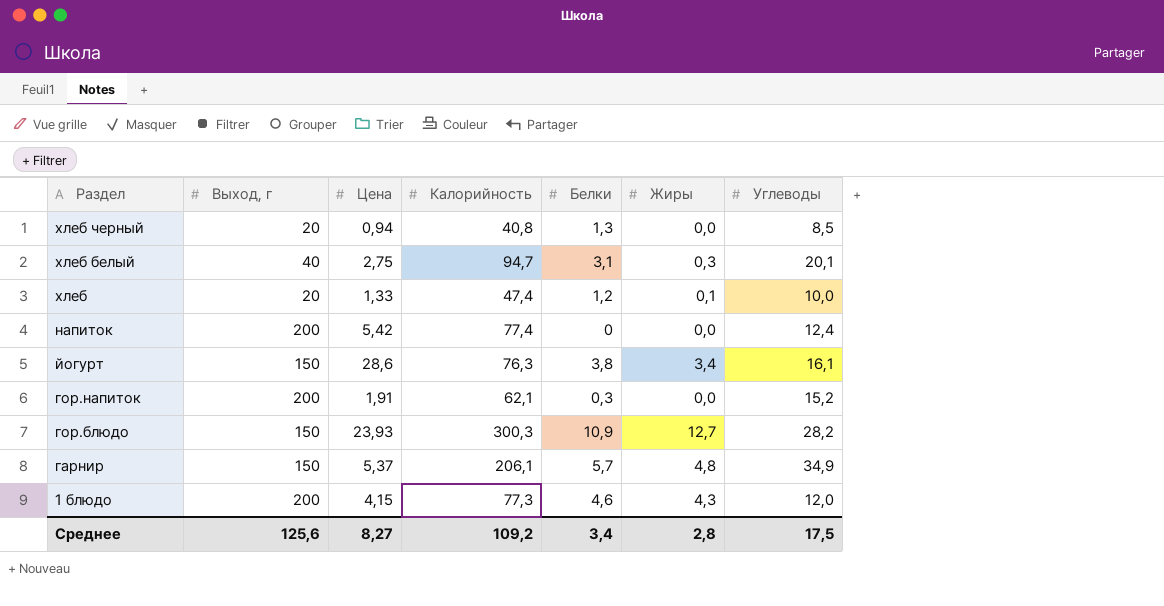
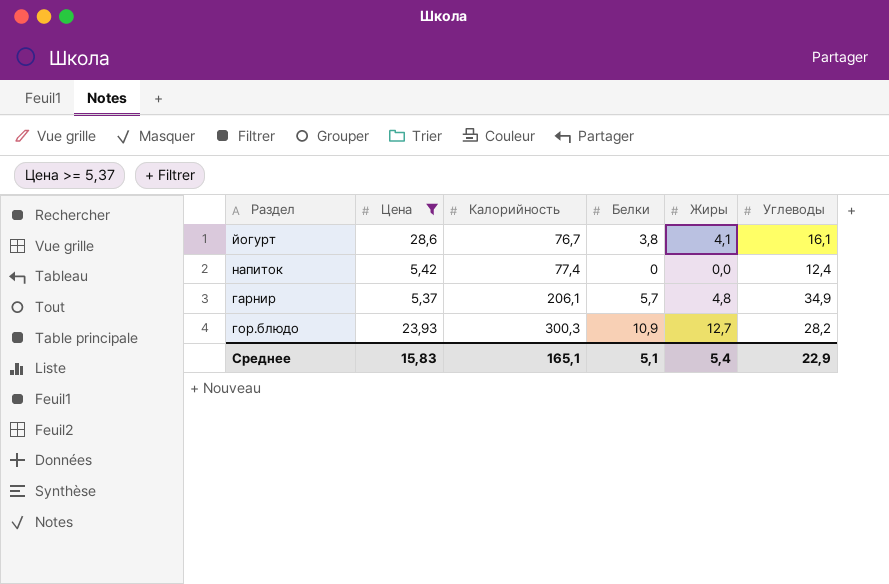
filter: none -> Цена >= 5,37
row order: Раздел descending -> Калорийность ascending
column Выход, г | position: 2 -> none
йогурт | Калорийность: 76,3 -> 76,7
йогурт | Жиры: 3,4 -> 4,1
Среднее | Цена: 8,27 -> 15,83
Среднее | Калорийность: 109,2 -> 165,1
Среднее | Белки: 3,4 -> 5,1
Среднее | Жиры: 2,8 -> 5,4
Среднее | Углеводы: 17,5 -> 22,9

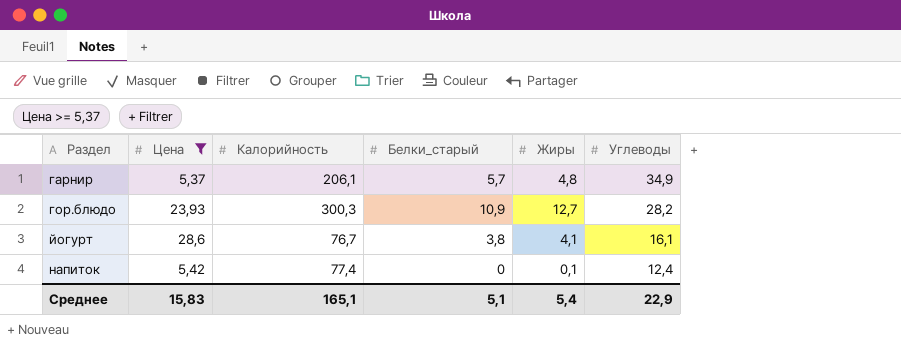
row order: Калорийность ascending -> Раздел ascending
column name: Белки -> Белки_старый
напиток | Жиры: 0,0 -> 0,1

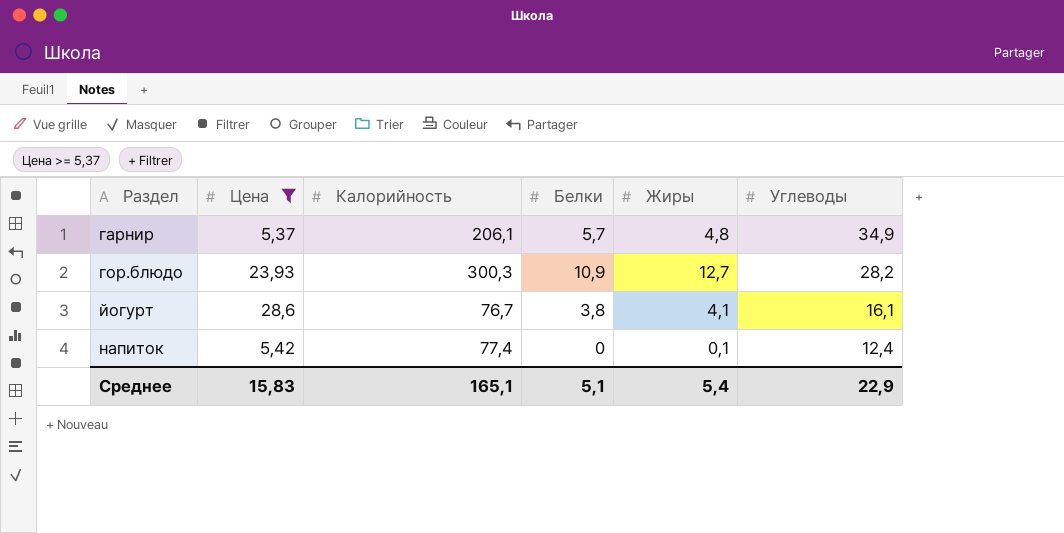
column name: Белки_старый -> Белки

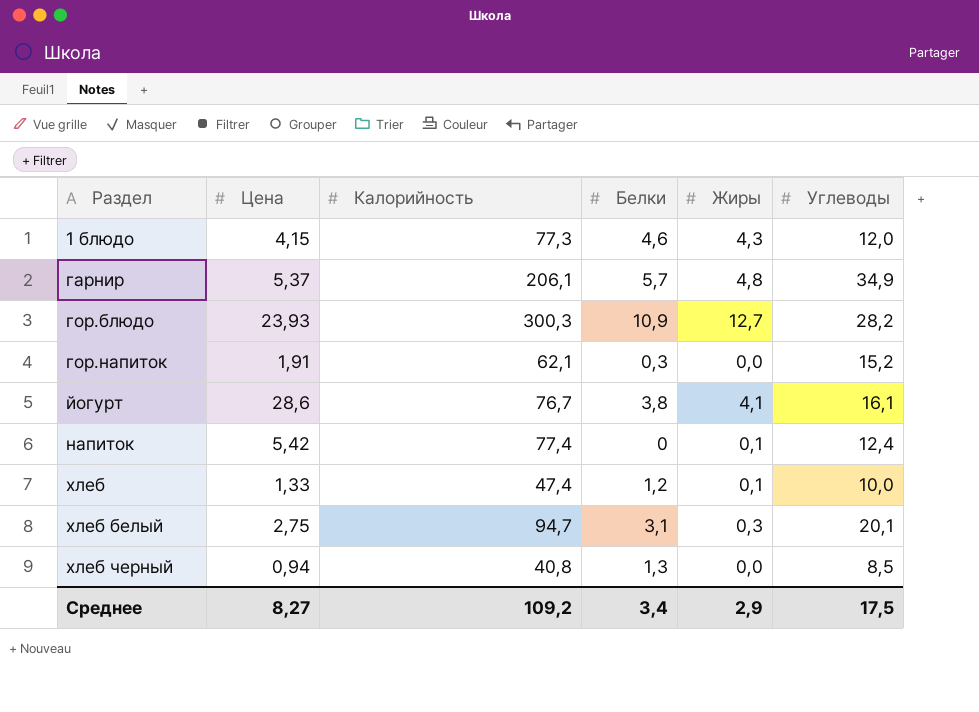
filter: Цена >= 5,37 -> none
Среднее | Цена: 15,83 -> 8,27
Среднее | Калорийность: 165,1 -> 109,2
Среднее | Белки: 5,1 -> 3,4
Среднее | Жиры: 5,4 -> 2,9
Среднее | Углеводы: 22,9 -> 17,5

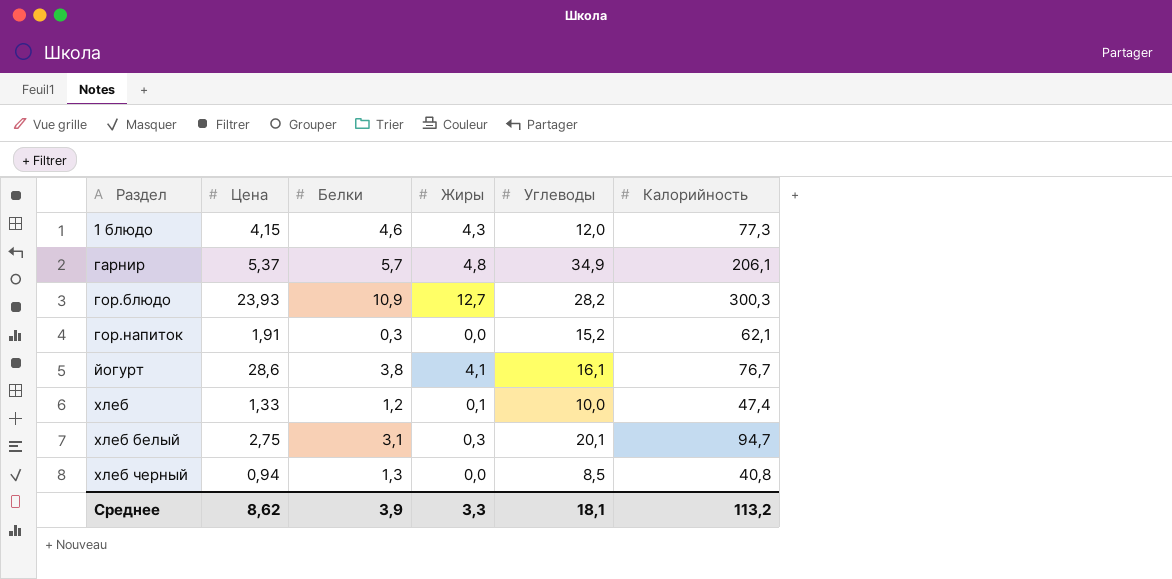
column Калорийность | position: 3 -> 6
row напиток: 5,42 | 77,4 | 0 | 0,1 | 12,4 -> none
Среднее | Цена: 8,27 -> 8,62
Среднее | Белки: 3,4 -> 3,9
Среднее | Жиры: 2,9 -> 3,3
Среднее | Углеводы: 17,5 -> 18,1
Среднее | Калорийность: 109,2 -> 113,2

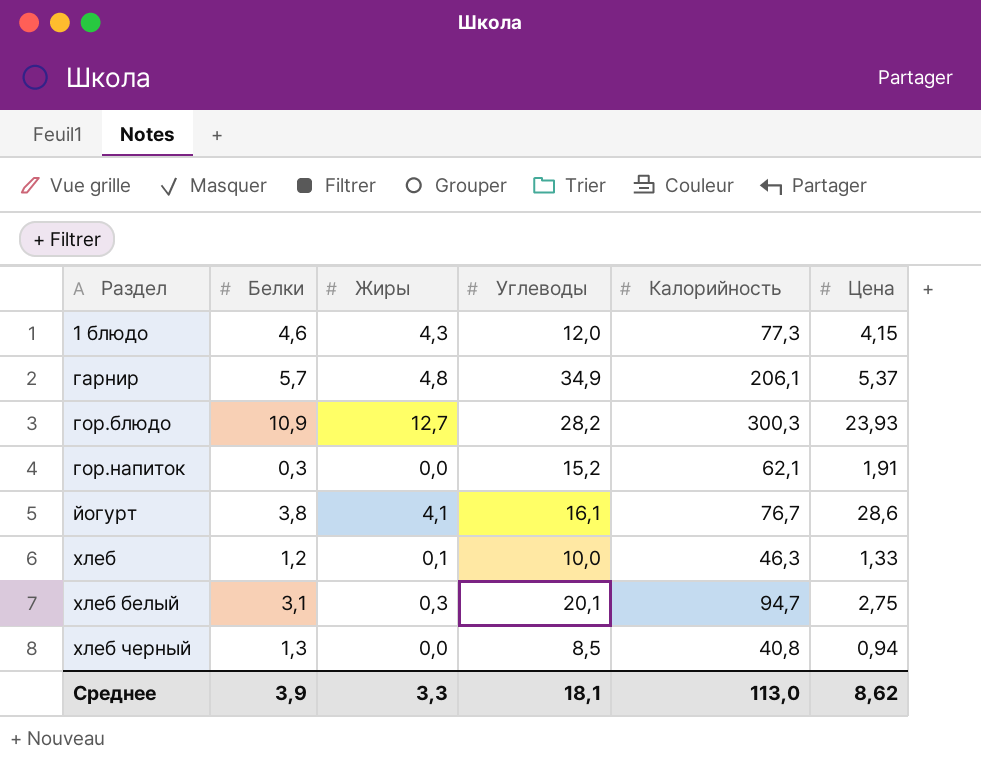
column Цена | position: 2 -> 6
хлеб | Калорийность: 47,4 -> 46,3
Среднее | Калорийность: 113,2 -> 113,0

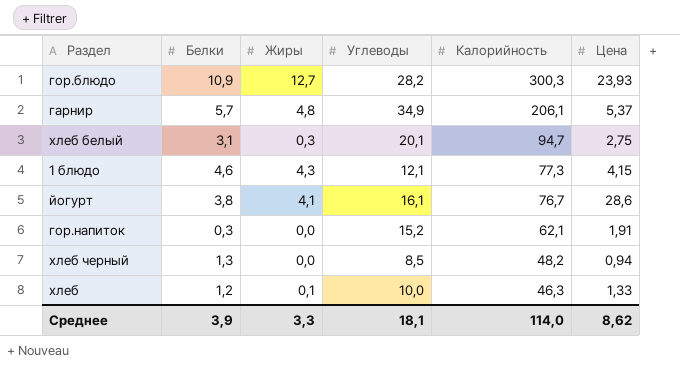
row order: Раздел ascending -> Калорийность descending
1 блюдо | Углеводы: 12,0 -> 12,1
хлеб черный | Калорийность: 40,8 -> 48,2
Среднее | Калорийность: 113,0 -> 114,0

